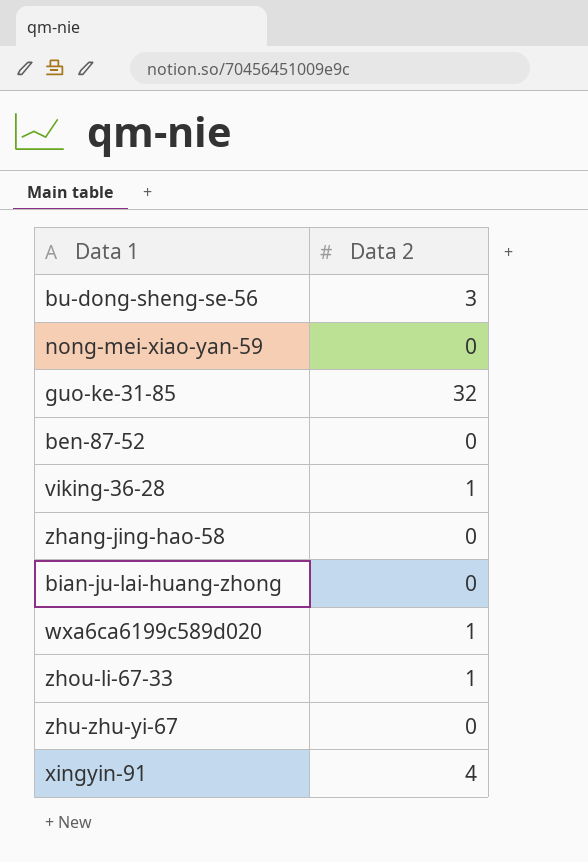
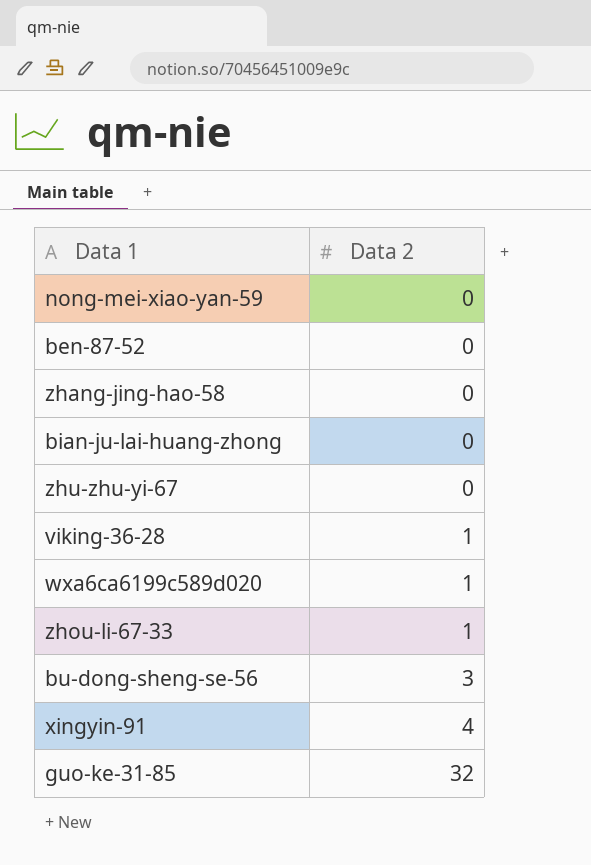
row order: none -> Data 2 ascending

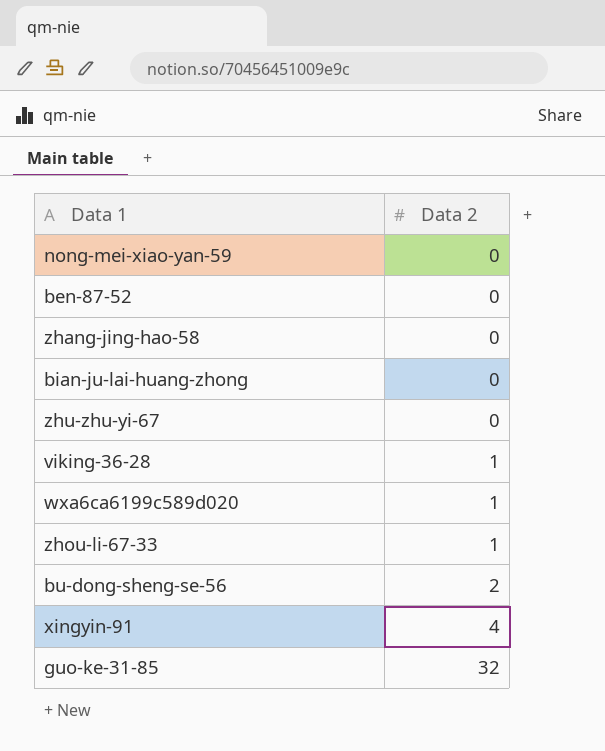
bu-dong-sheng-se-56 | Data 2: 3 -> 2

